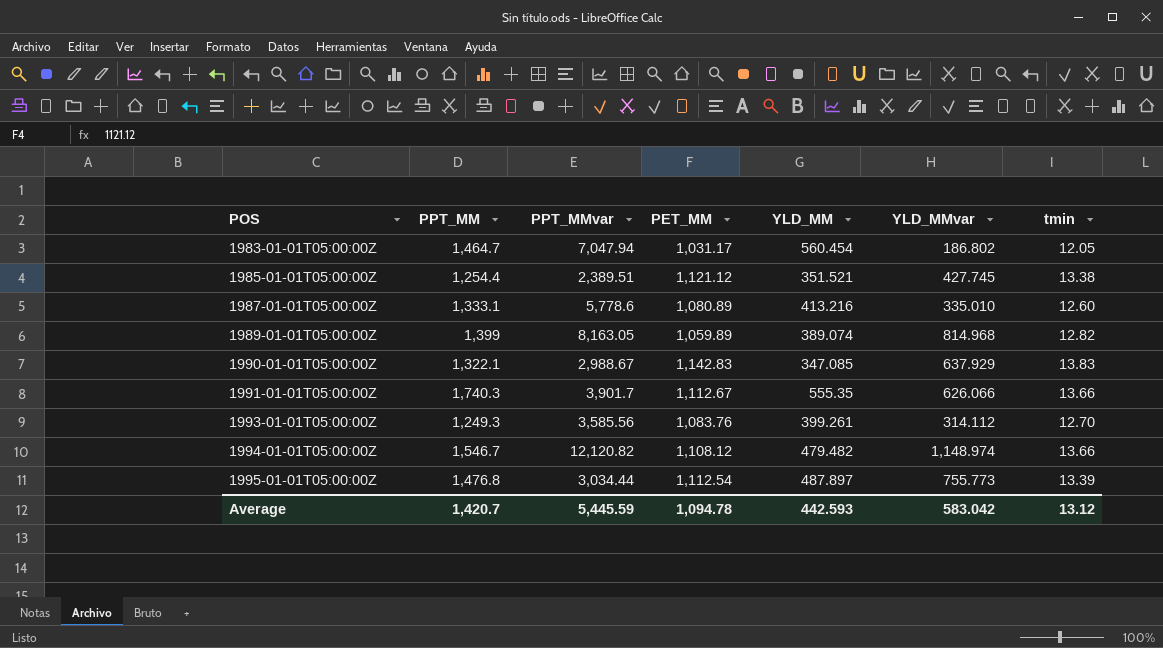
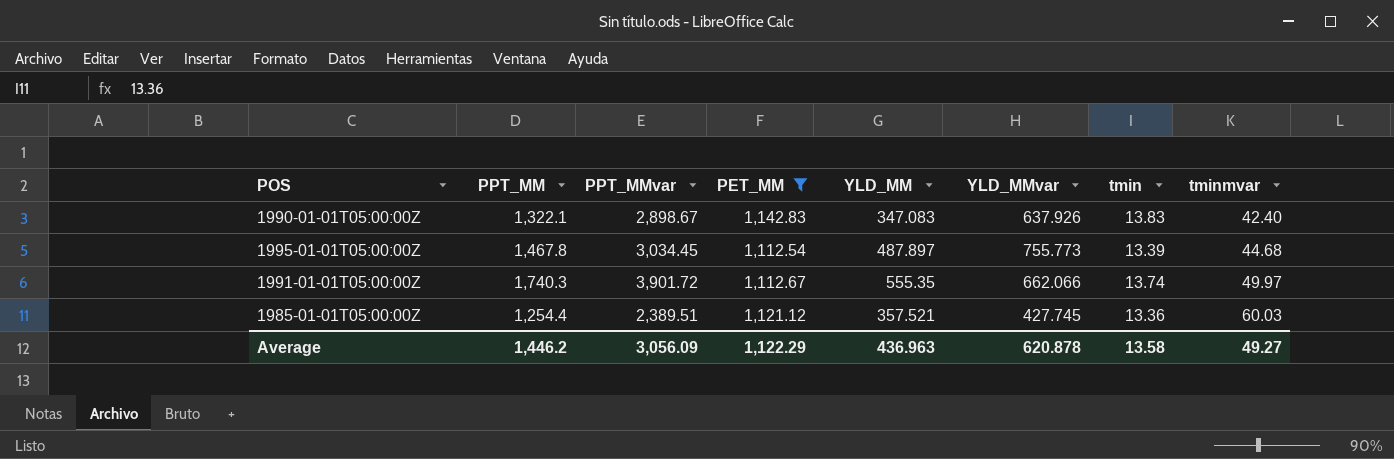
filter: none -> PET_MM >= 1,112.54
row order: POS ascending -> tminmvar ascending
column tminmvar | position: none -> 8
1990-01-01T05:00:00Z | PPT_MMvar: 2,988.67 -> 2,898.67
1990-01-01T05:00:00Z | YLD_MM: 347.085 -> 347.083
1990-01-01T05:00:00Z | YLD_MMvar: 637.929 -> 637.926
1995-01-01T05:00:00Z | PPT_MM: 1,476.8 -> 1,467.8
1995-01-01T05:00:00Z | PPT_MMvar: 3,034.44 -> 3,034.45
1991-01-01T05:00:00Z | PPT_MMvar: 3,901.7 -> 3,901.72
1991-01-01T05:00:00Z | YLD_MMvar: 626.066 -> 662.066
1991-01-01T05:00:00Z | tmin: 13.66 -> 13.74
1985-01-01T05:00:00Z | YLD_MM: 351.521 -> 357.521
1985-01-01T05:00:00Z | tmin: 13.38 -> 13.36
Average | PPT_MM: 1,420.7 -> 1,446.2
Average | PPT_MMvar: 5,445.59 -> 3,056.09
Average | PET_MM: 1,094.78 -> 1,122.29
Average | YLD_MM: 442.593 -> 436.963
Average | YLD_MMvar: 583.042 -> 620.878
Average | tmin: 13.12 -> 13.58

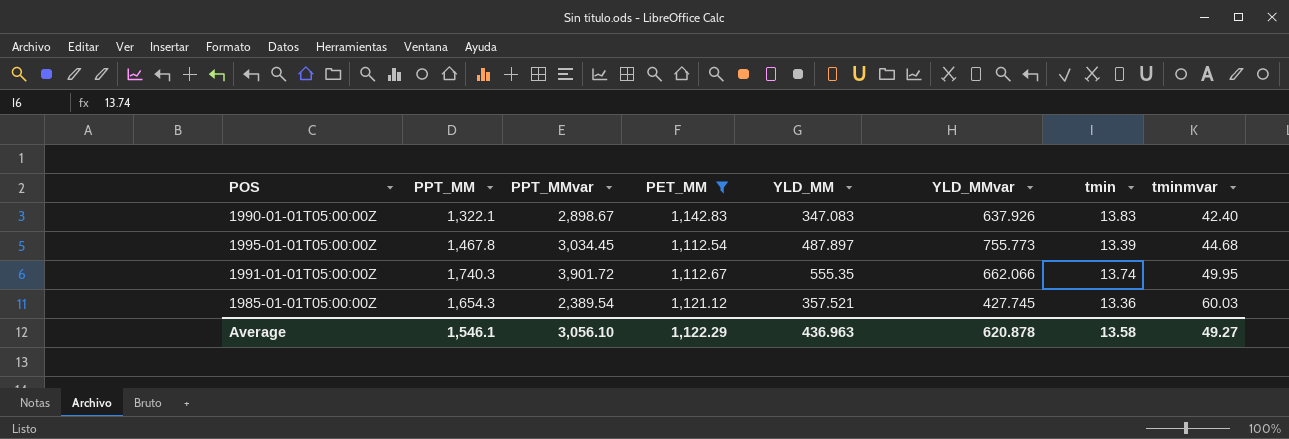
1991-01-01T05:00:00Z | tminmvar: 49.97 -> 49.95
1985-01-01T05:00:00Z | PPT_MM: 1,254.4 -> 1,654.3
1985-01-01T05:00:00Z | PPT_MMvar: 2,389.51 -> 2,389.54
Average | PPT_MM: 1,446.2 -> 1,546.1
Average | PPT_MMvar: 3,056.09 -> 3,056.10

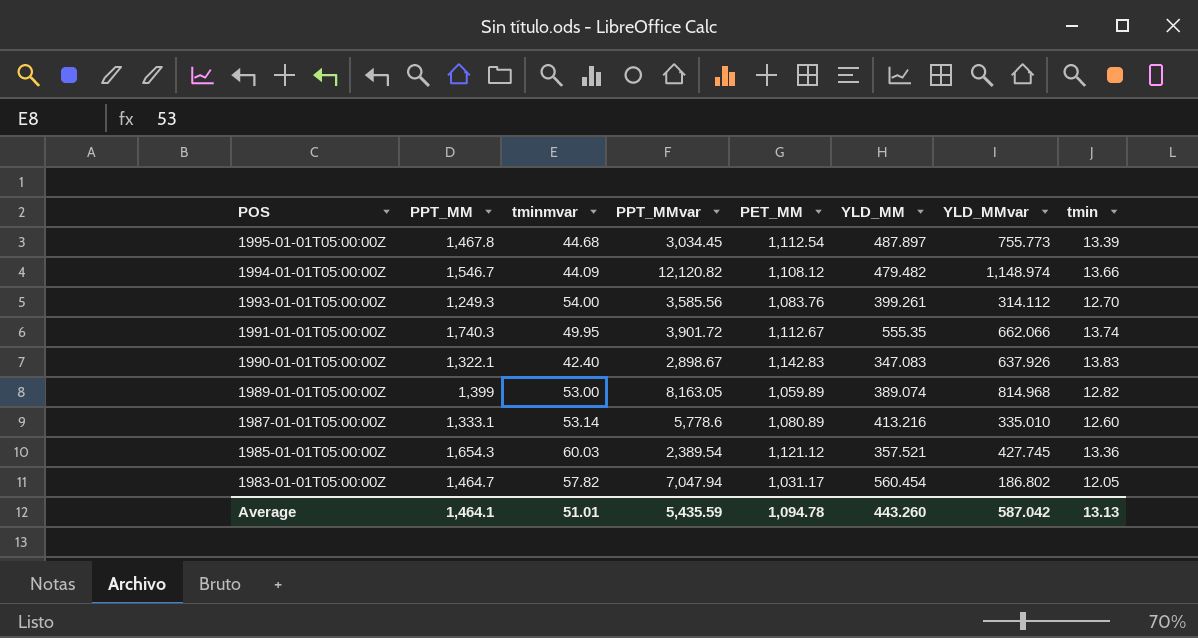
filter: PET_MM >= 1,112.54 -> none
row order: tminmvar ascending -> POS descending
column tminmvar | position: 8 -> 3
Average | PPT_MM: 1,546.1 -> 1,464.1
Average | tminmvar: 49.27 -> 51.01
Average | PPT_MMvar: 3,056.10 -> 5,435.59
Average | PET_MM: 1,122.29 -> 1,094.78
Average | YLD_MM: 436.963 -> 443.260
Average | YLD_MMvar: 620.878 -> 587.042
Average | tmin: 13.58 -> 13.13

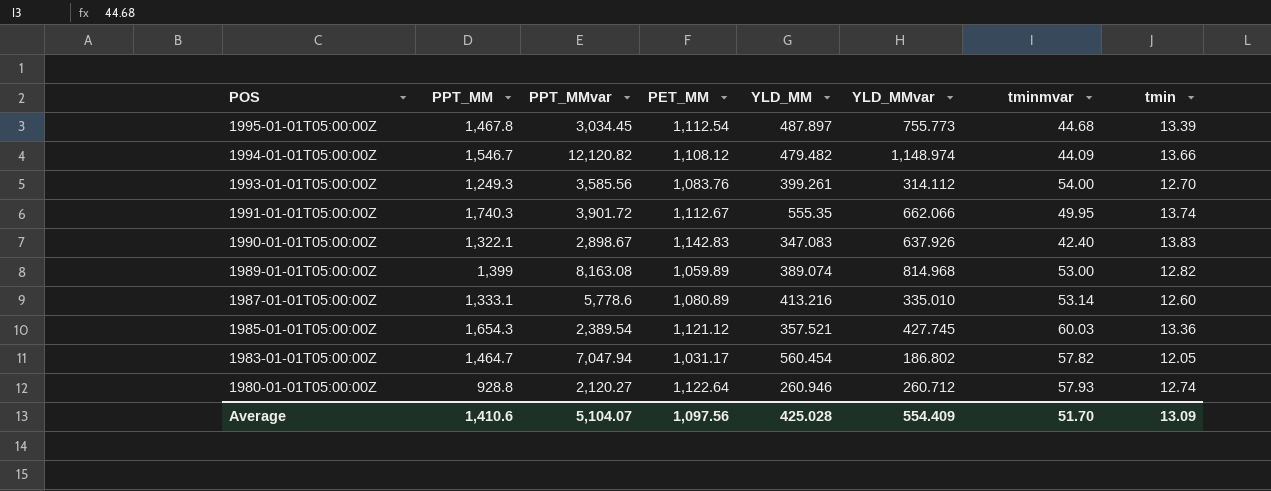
column tminmvar | position: 3 -> 7
1989-01-01T05:00:00Z | PPT_MMvar: 8,163.05 -> 8,163.08
row 1980-01-01T05:00:00Z: none -> 928.8 | 2,120.27 | 1,122.64 | 260.946 | 260.712 | 57.93 | 12.74
Average | PPT_MM: 1,464.1 -> 1,410.6
Average | PPT_MMvar: 5,435.59 -> 5,104.07
Average | PET_MM: 1,094.78 -> 1,097.56
Average | YLD_MM: 443.260 -> 425.028
Average | YLD_MMvar: 587.042 -> 554.409
Average | tminmvar: 51.01 -> 51.70
Average | tmin: 13.13 -> 13.09

